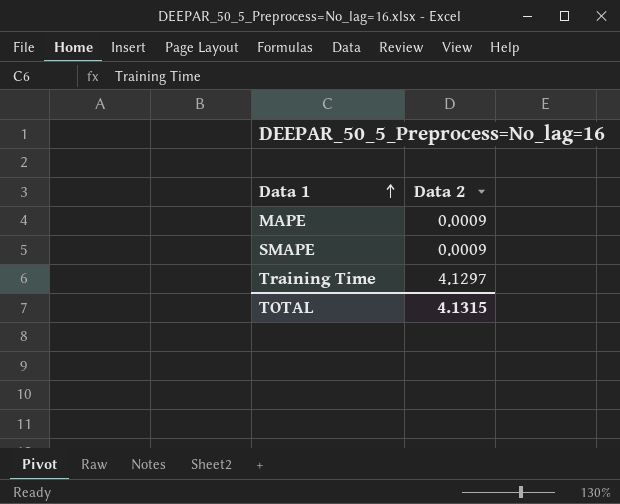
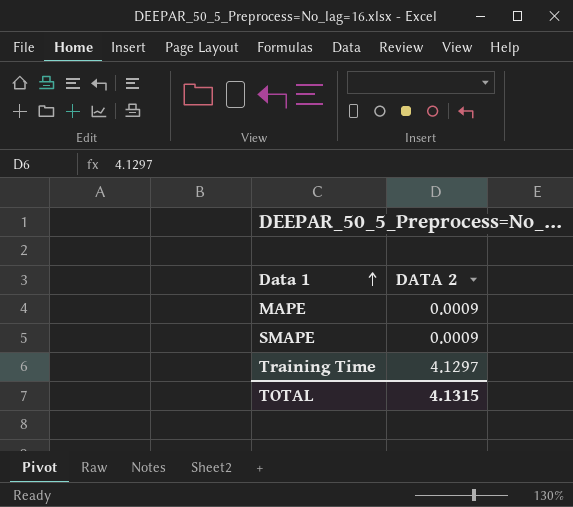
column name: Data 2 -> DATA 2

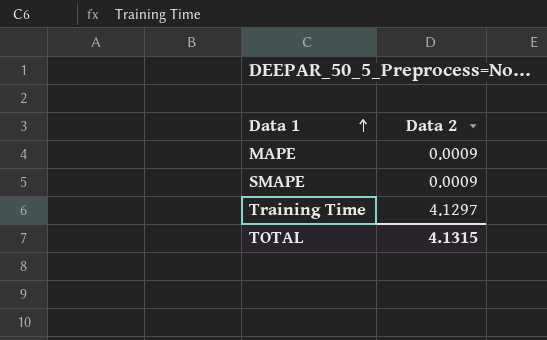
column name: DATA 2 -> Data 2

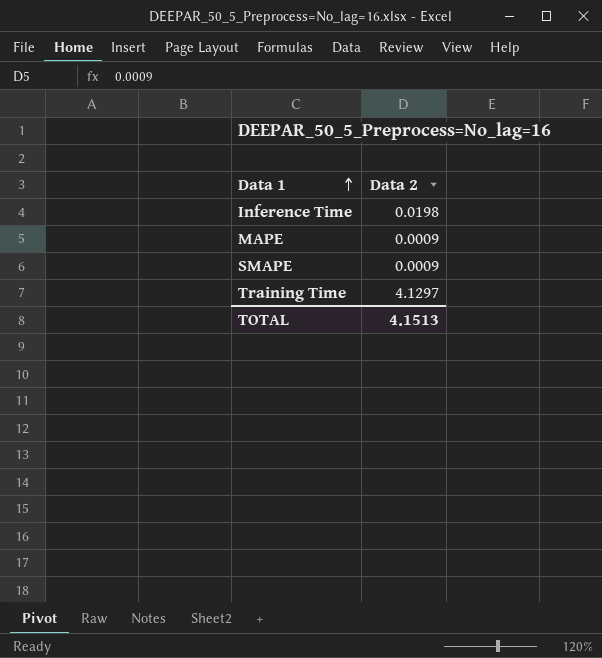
row Inference Time: none -> 0.0198
TOTAL | Data 2: 4.1315 -> 4.1513

